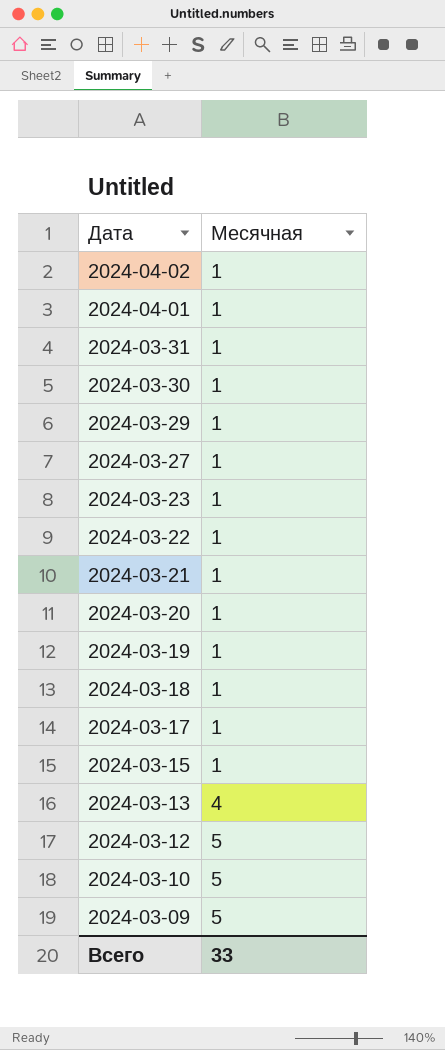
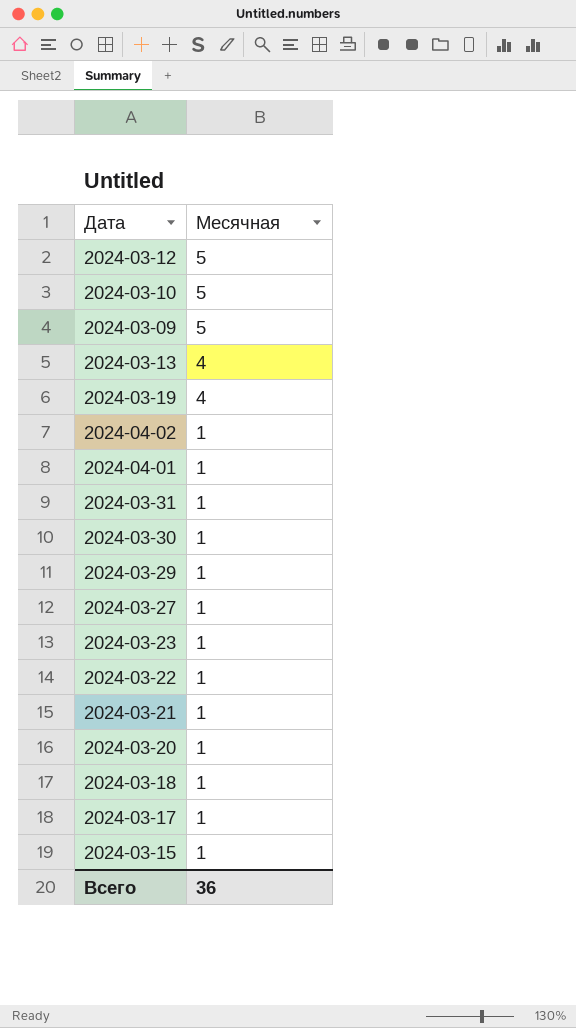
row order: Дата descending -> Месячная descending
2024-03-19 | Месячная: 1 -> 4
Всего | Месячная: 33 -> 36

